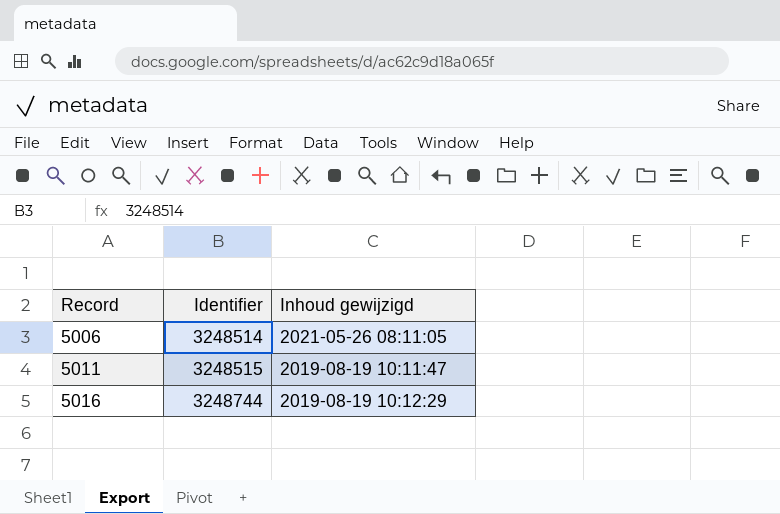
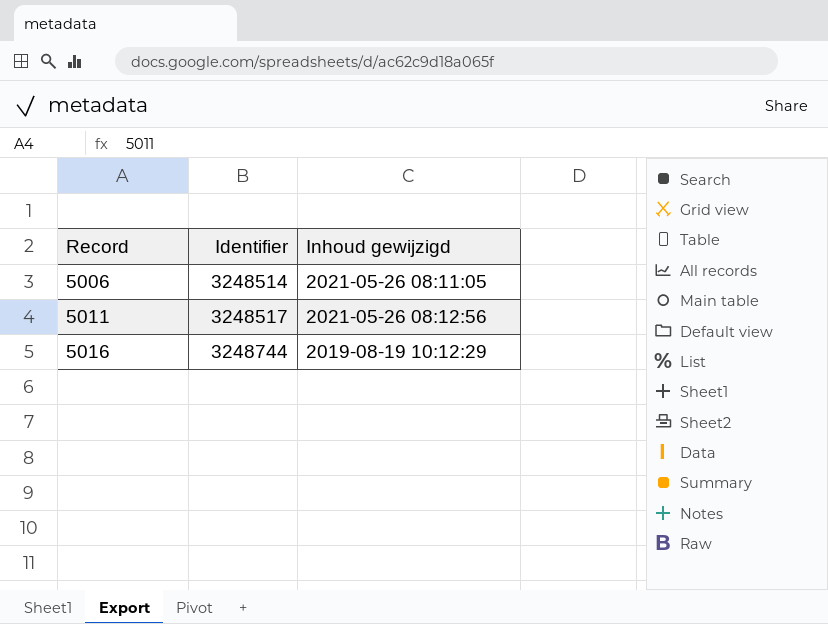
5011 | Identifier: 3248515 -> 3248517
5011 | Inhoud gewijzigd: 2019-08-19 10:11:47 -> 2021-05-26 08:12:56

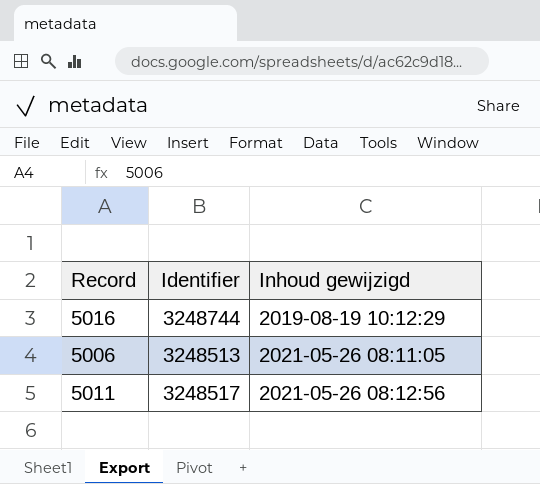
row order: Record ascending -> Inhoud gewijzigd ascending
5006 | Identifier: 3248514 -> 3248513

